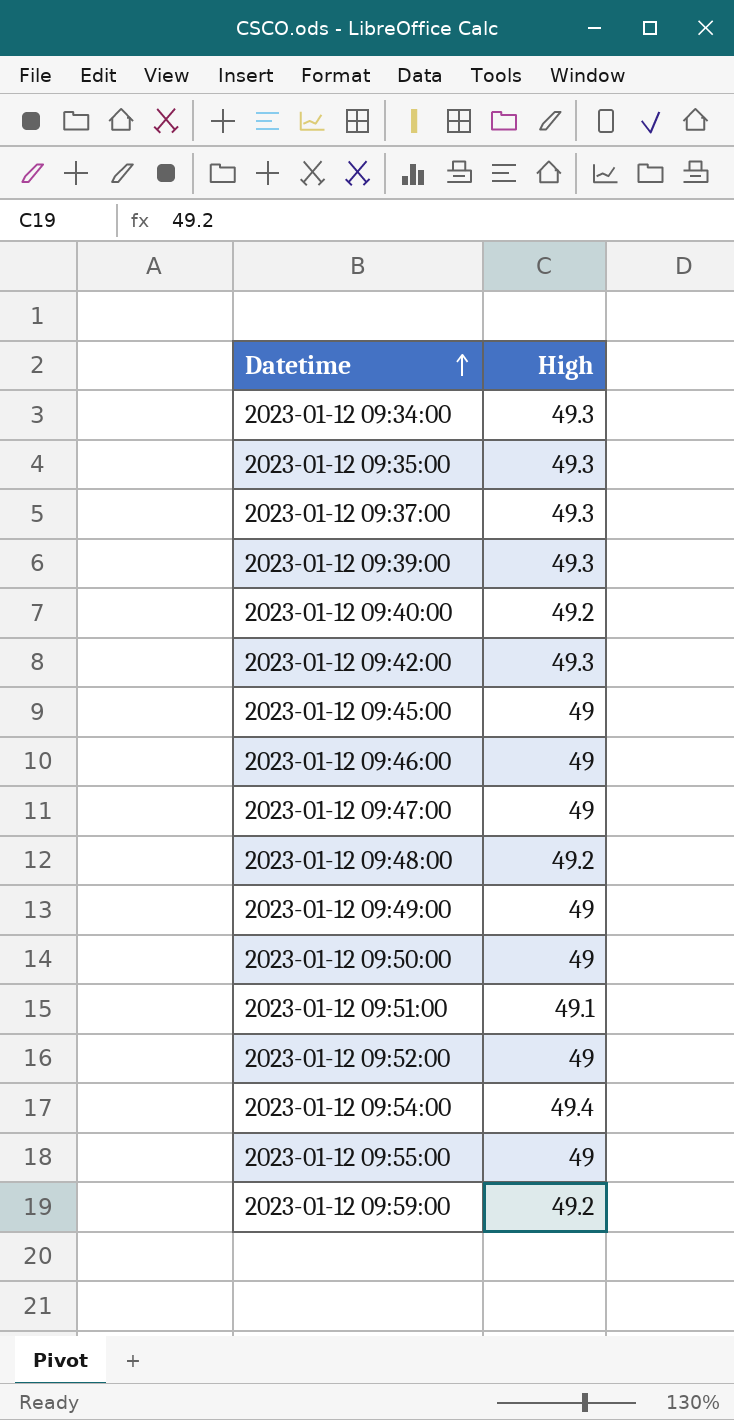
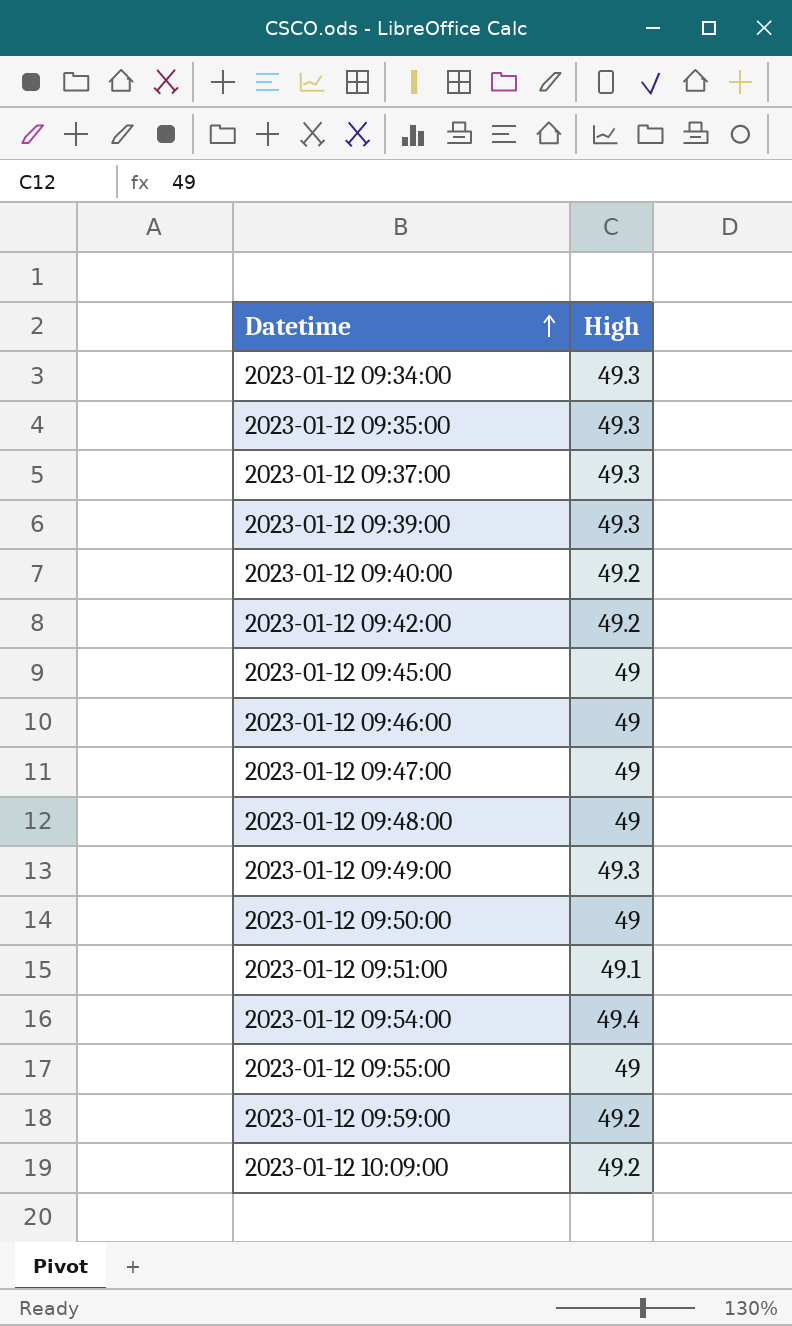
row 2023-01-12 09:52:00: 49 -> none
2023-01-12 09:42:00 | High: 49.3 -> 49.2
2023-01-12 09:48:00 | High: 49.2 -> 49
2023-01-12 09:49:00 | High: 49 -> 49.3
row 2023-01-12 10:09:00: none -> 49.2

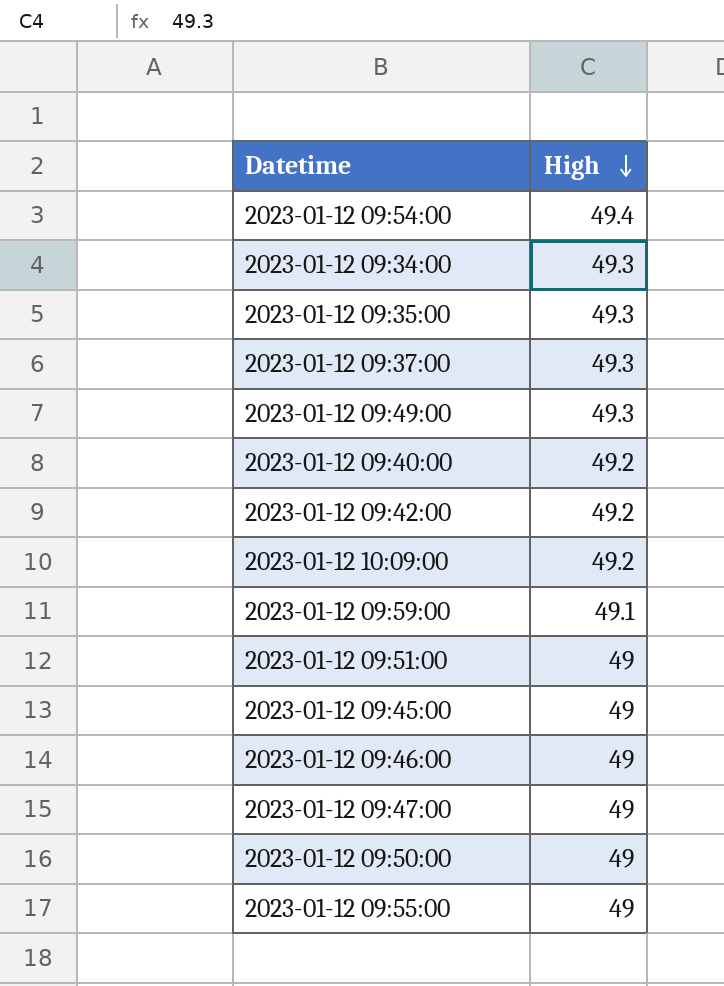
row order: Datetime ascending -> High descending
row 2023-01-12 09:39:00: 49.3 -> none
row 2023-01-12 09:48:00: 49 -> none
2023-01-12 09:59:00 | High: 49.2 -> 49.1
2023-01-12 09:51:00 | High: 49.1 -> 49

